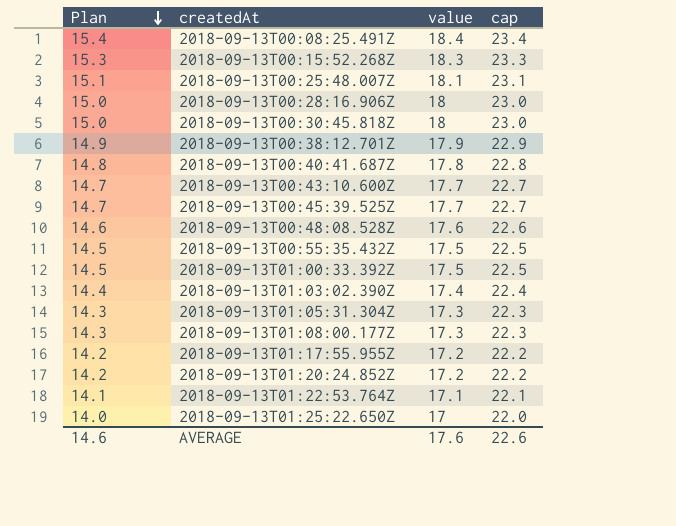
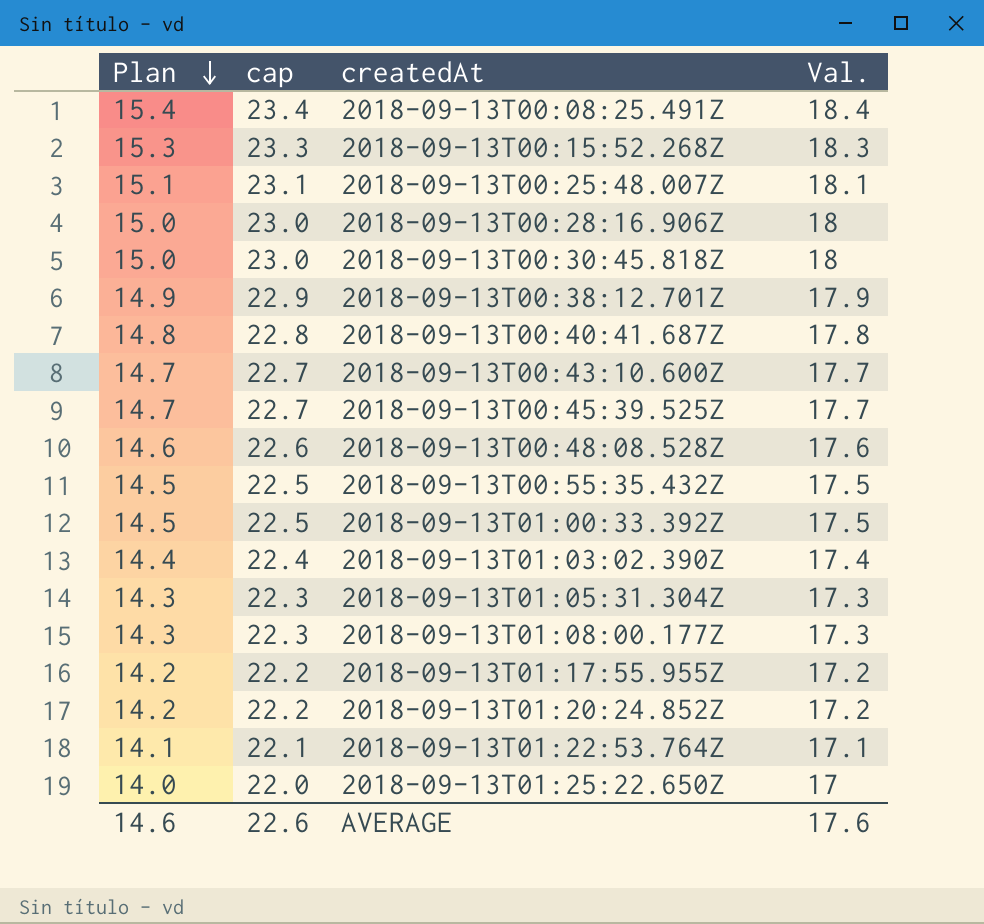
column cap | position: 4 -> 2
column name: value -> Val.

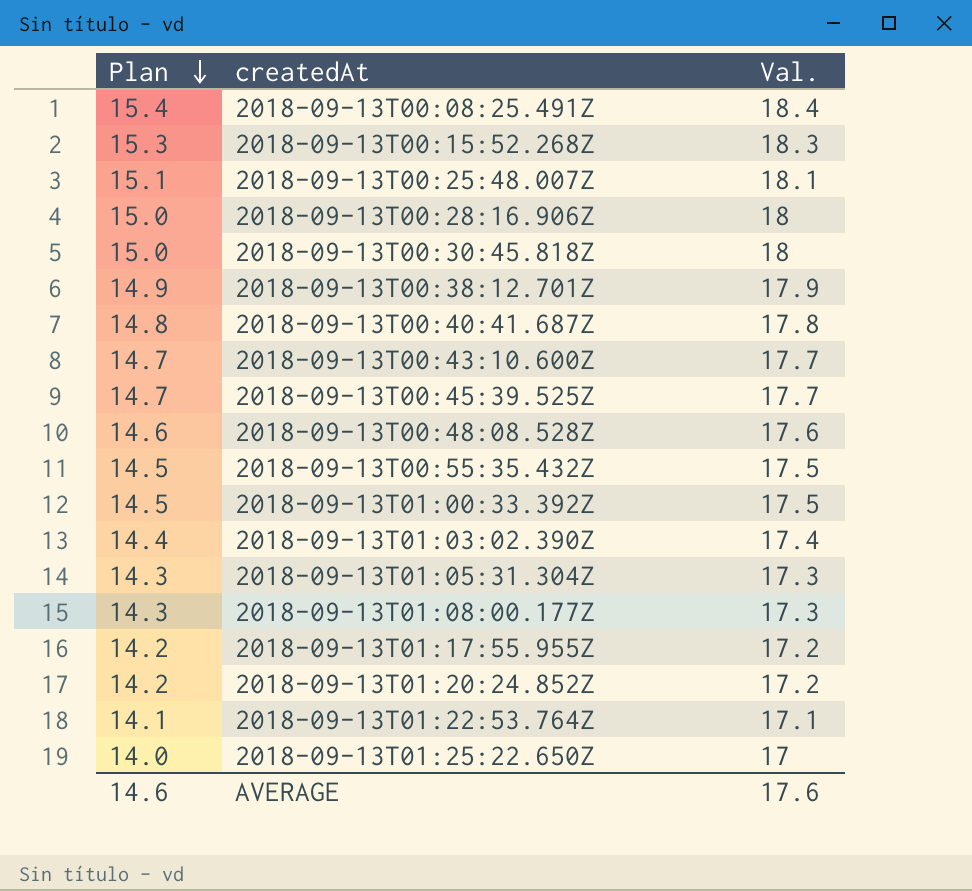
column cap | formula: [Val.] + 5 -> none

